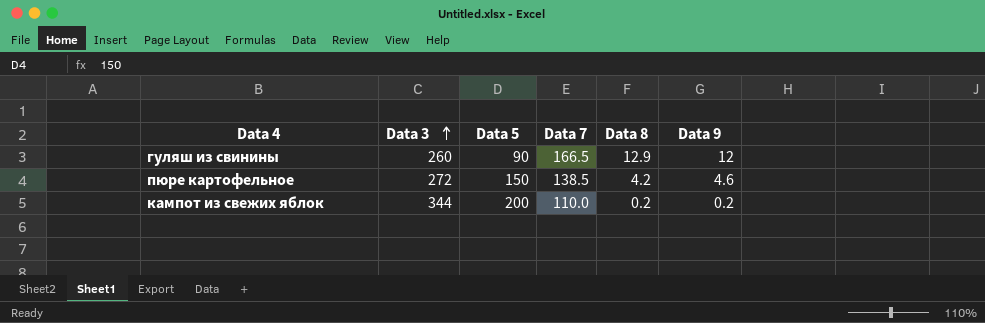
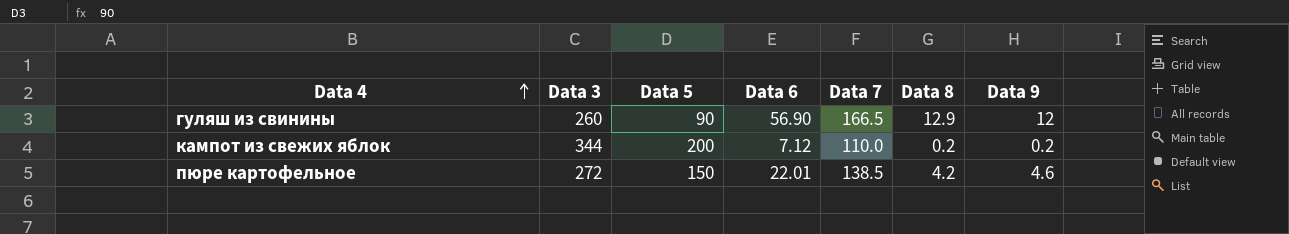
row order: Data 3 ascending -> Data 4 ascending
column Data 6 | position: none -> 4

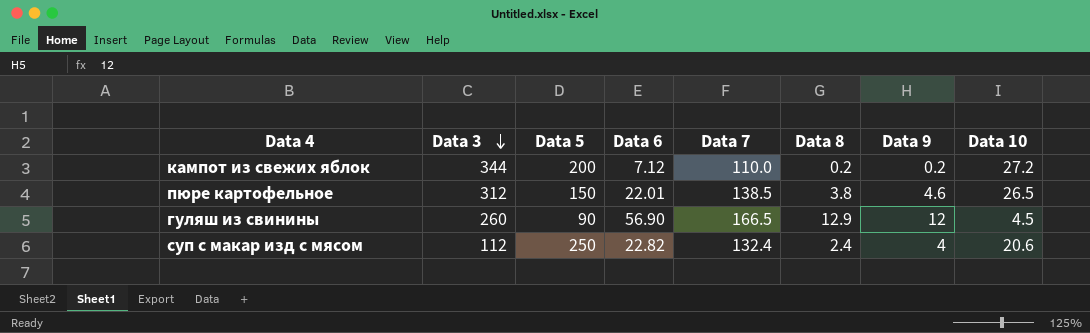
row order: Data 4 ascending -> Data 3 descending
column Data 10 | position: none -> 8
пюре картофельное | Data 3: 272 -> 312
пюре картофельное | Data 8: 4.2 -> 3.8
row суп с макар изд с мясом: none -> 112 | 250 | 22.82 | 132.4 | 2.4 | 4 | 20.6

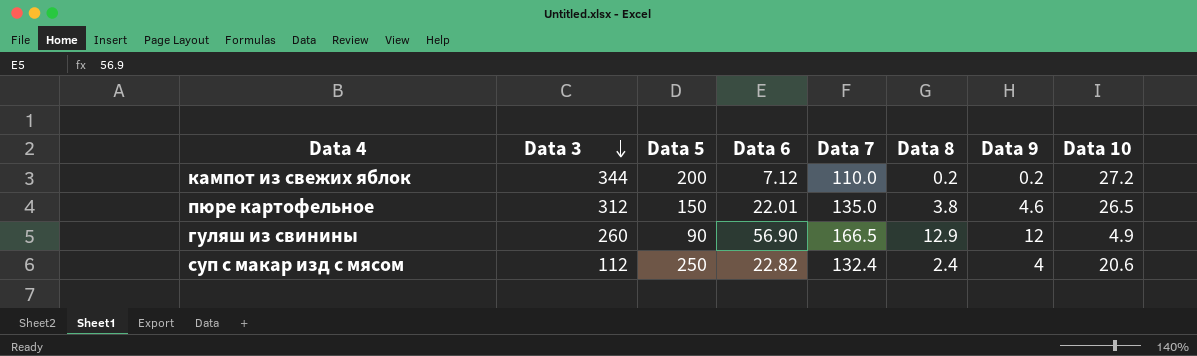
пюре картофельное | Data 7: 138.5 -> 135.0
гуляш из свинины | Data 10: 4.5 -> 4.9

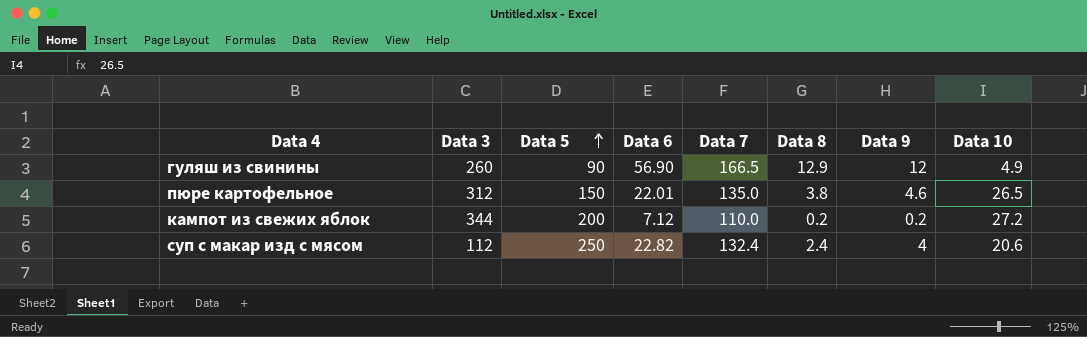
row order: Data 3 descending -> Data 5 ascending

